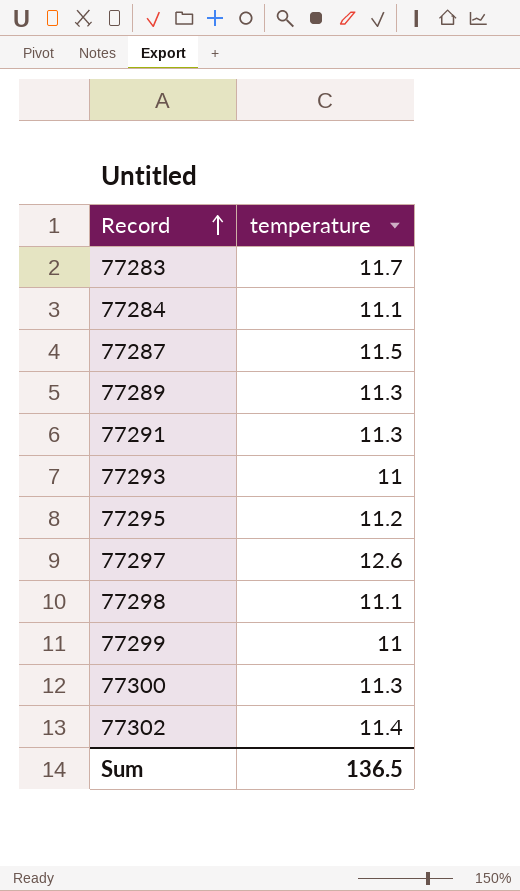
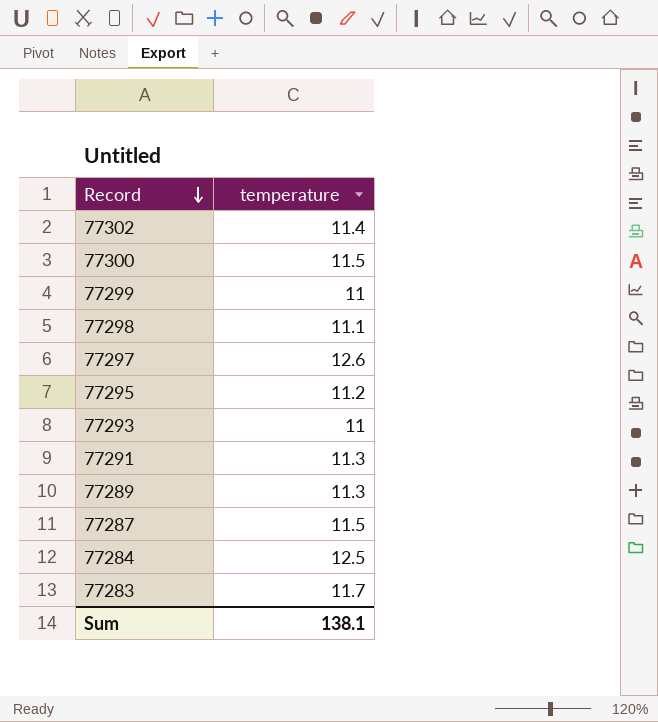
row order: Record ascending -> Record descending
77300 | temperature: 11.3 -> 11.5
77284 | temperature: 11.1 -> 12.5
Sum | temperature: 136.5 -> 138.1

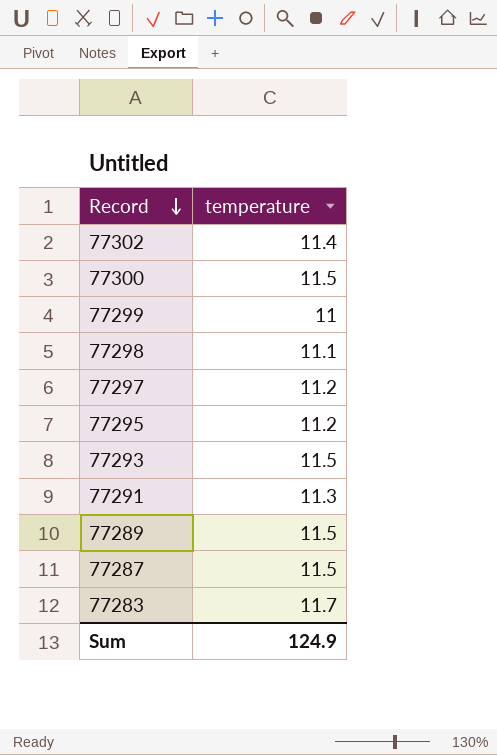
row 77284: 12.5 -> none
77297 | temperature: 12.6 -> 11.2
77293 | temperature: 11 -> 11.5
77289 | temperature: 11.3 -> 11.5
Sum | temperature: 138.1 -> 124.9

